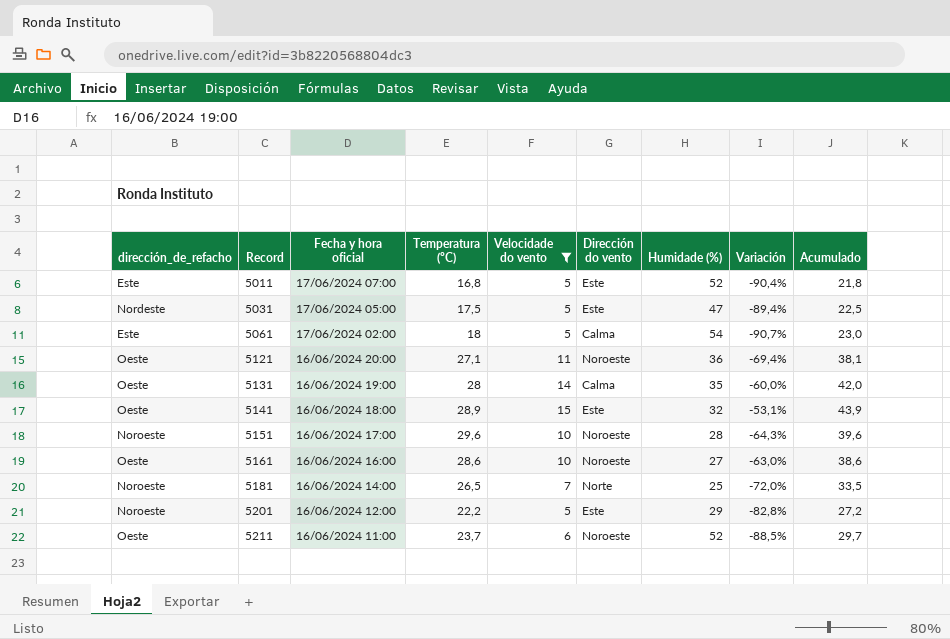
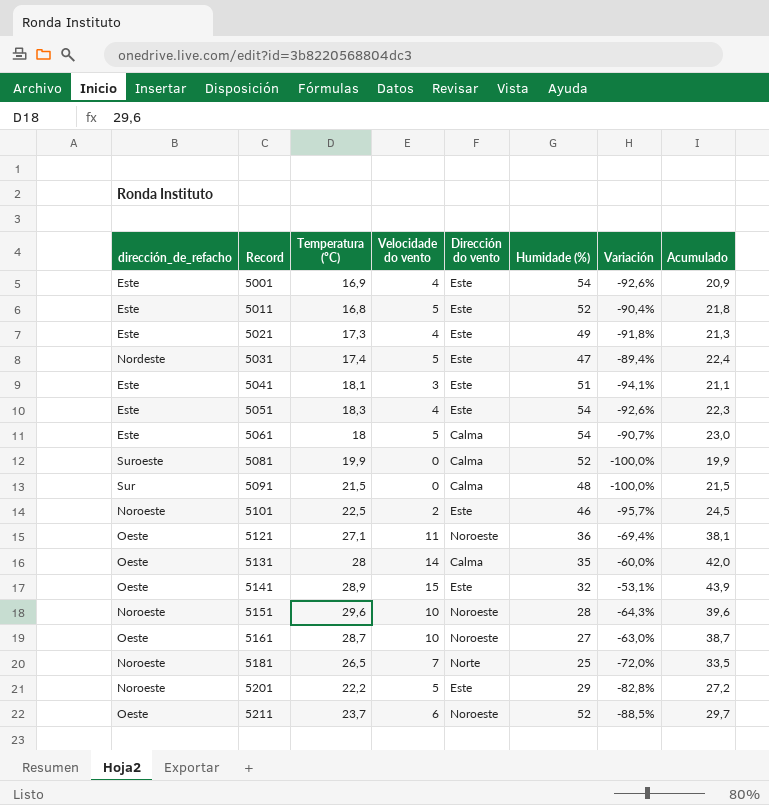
filter: Velocidade do vento >= 5 -> none
column Fecha y hora oficial | position: 3 -> none
5031 | Temperatura (ºC): 17,5 -> 17,4
5031 | Acumulado: 22,5 -> 22,4
5161 | Temperatura (ºC): 28,6 -> 28,7
5161 | Acumulado: 38,6 -> 38,7

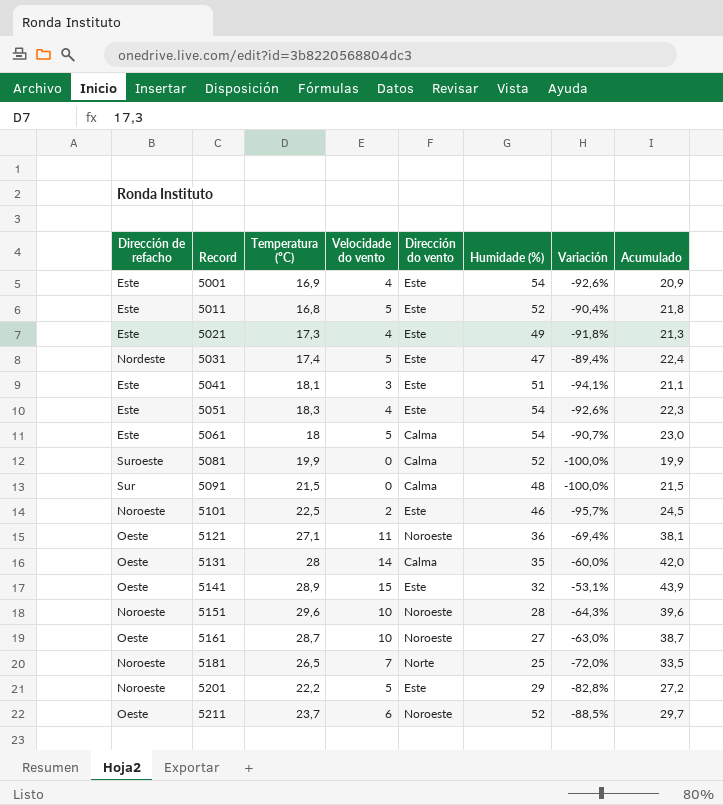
column name: dirección_de_refacho -> Dirección de refacho

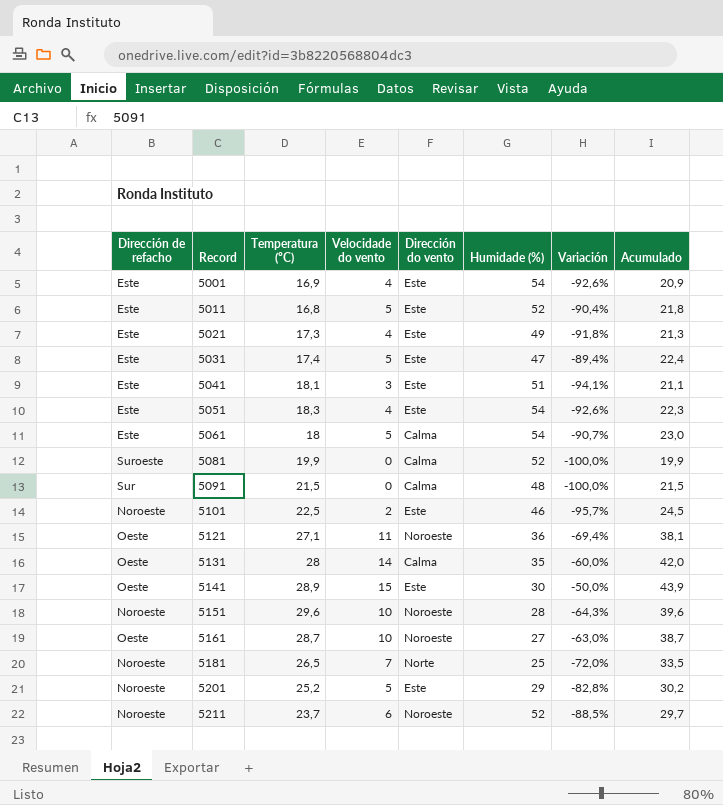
5031 | Dirección de refacho: Nordeste -> Este
5141 | Humidade (%): 32 -> 30
5141 | Variación: -53,1% -> -50,0%
5201 | Temperatura (ºC): 22,2 -> 25,2
5201 | Acumulado: 27,2 -> 30,2
5211 | Dirección de refacho: Oeste -> Noroeste

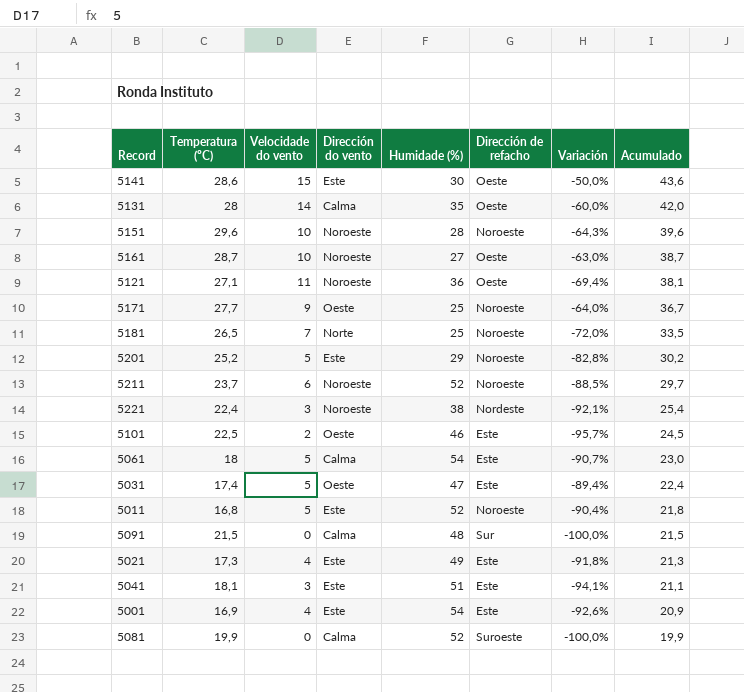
row order: Record ascending -> Acumulado descending
column Dirección de refacho | position: 1 -> 6
row 5051: Este | 18,3 | 4 | Este | 54 | -92,6% | 22,3 -> none
5141 | Temperatura (ºC): 28,9 -> 28,6
5141 | Acumulado: 43,9 -> 43,6
row 5171: none -> 27,7 | 9 | Oeste | 25 | Noroeste | -64,0% | 36,7
row 5221: none -> 22,4 | 3 | Noroeste | 38 | Nordeste | -92,1% | 25,4
5101 | Dirección do vento: Este -> Oeste
5101 | Dirección de refacho: Noroeste -> Este
5031 | Dirección do vento: Este -> Oeste
5011 | Dirección de refacho: Este -> Noroeste

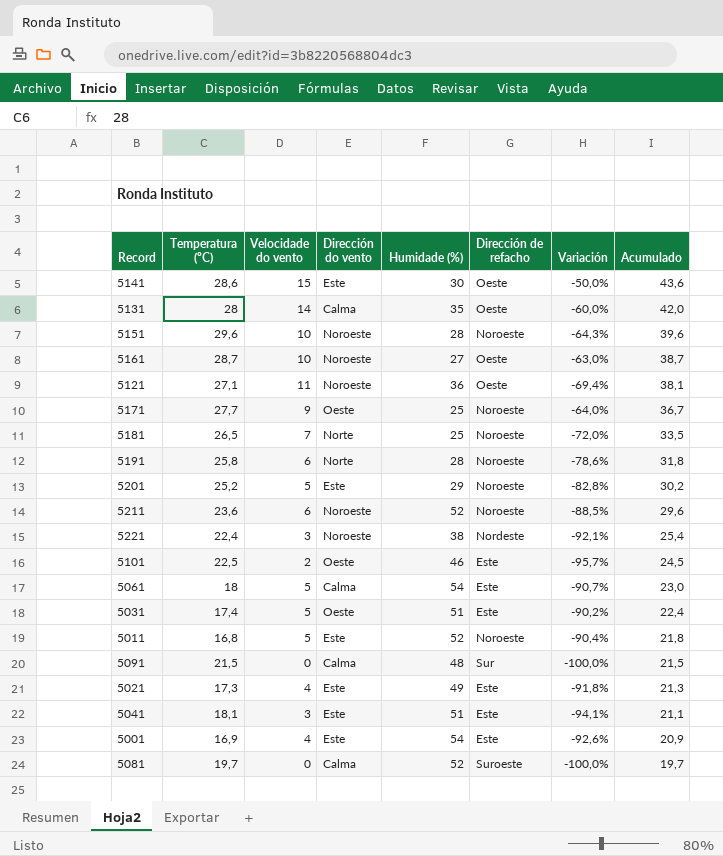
row 5191: none -> 25,8 | 6 | Norte | 28 | Noroeste | -78,6% | 31,8
5211 | Temperatura (ºC): 23,7 -> 23,6
5211 | Acumulado: 29,7 -> 29,6
5031 | Humidade (%): 47 -> 51
5031 | Variación: -89,4% -> -90,2%
5081 | Temperatura (ºC): 19,9 -> 19,7
5081 | Acumulado: 19,9 -> 19,7

